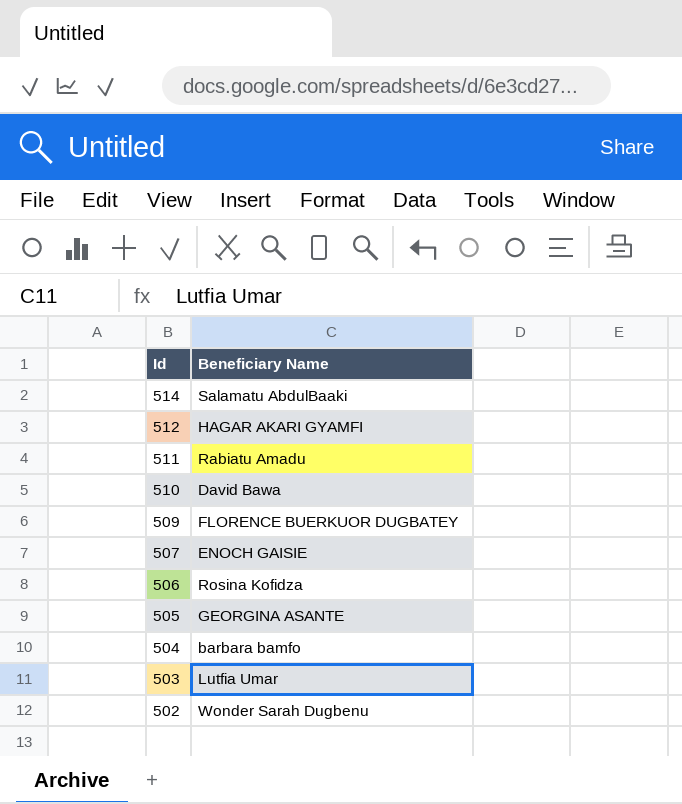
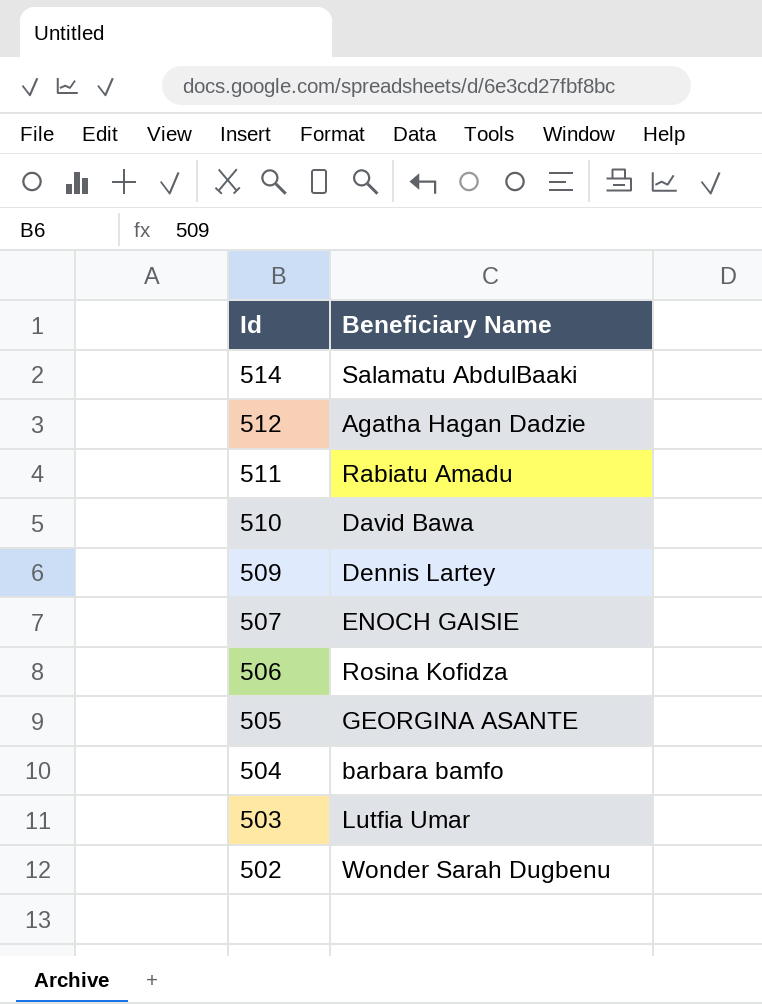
512 | Beneficiary Name: HAGAR AKARI GYAMFI -> Agatha Hagan Dadzie
509 | Beneficiary Name: FLORENCE BUERKUOR DUGBATEY -> Dennis Lartey

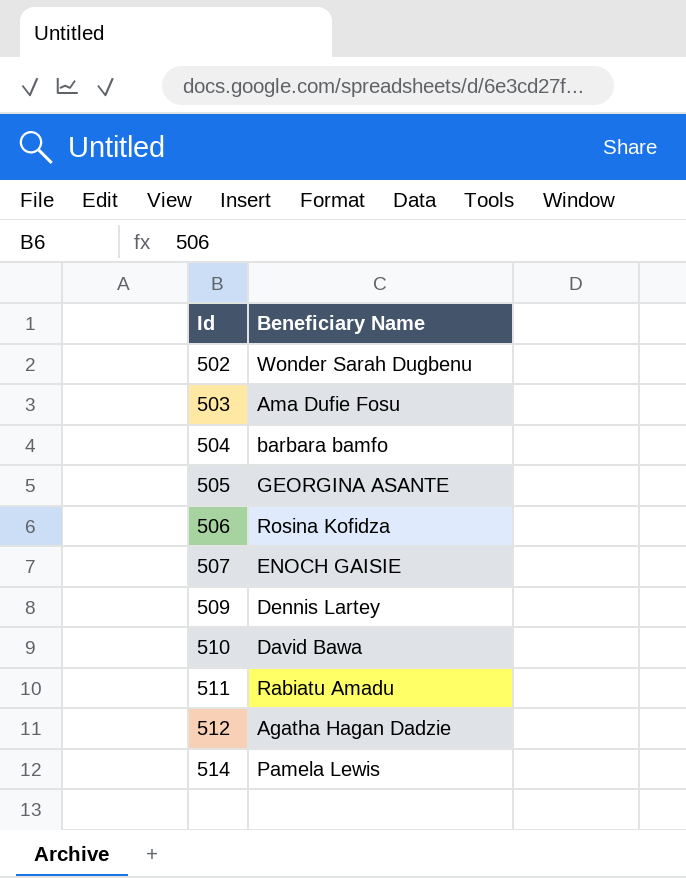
row order: Id descending -> Id ascending
503 | Beneficiary Name: Lutfia Umar -> Ama Dufie Fosu
514 | Beneficiary Name: Salamatu AbdulBaaki -> Pamela Lewis

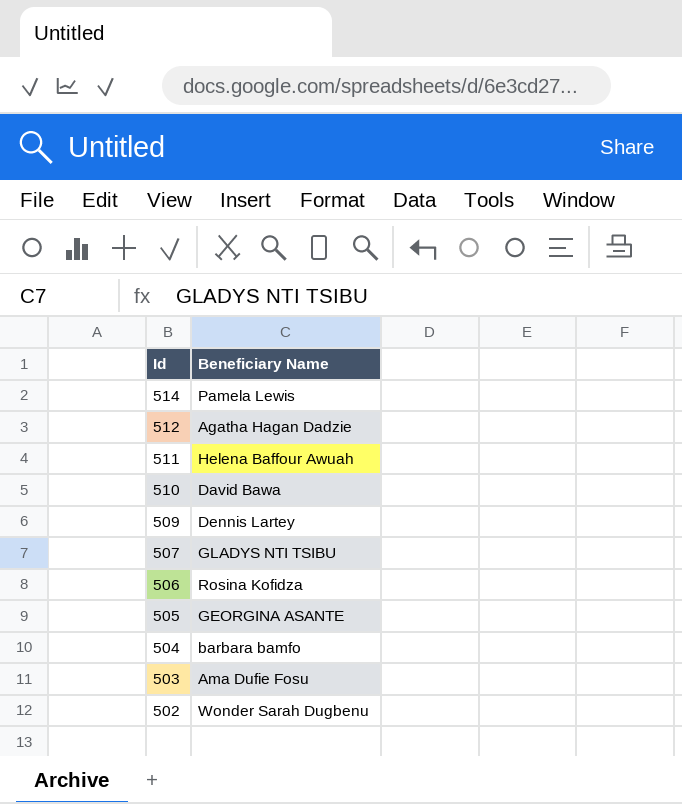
row order: Id ascending -> Id descending
511 | Beneficiary Name: Rabiatu Amadu -> Helena Baffour Awuah
507 | Beneficiary Name: ENOCH GAISIE -> GLADYS NTI TSIBU

